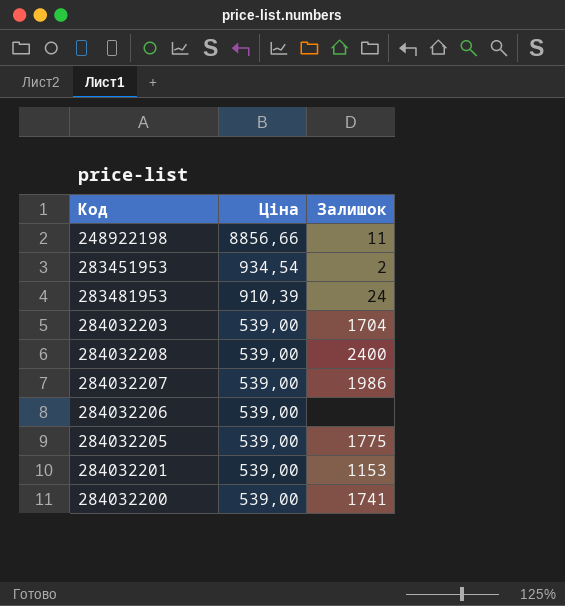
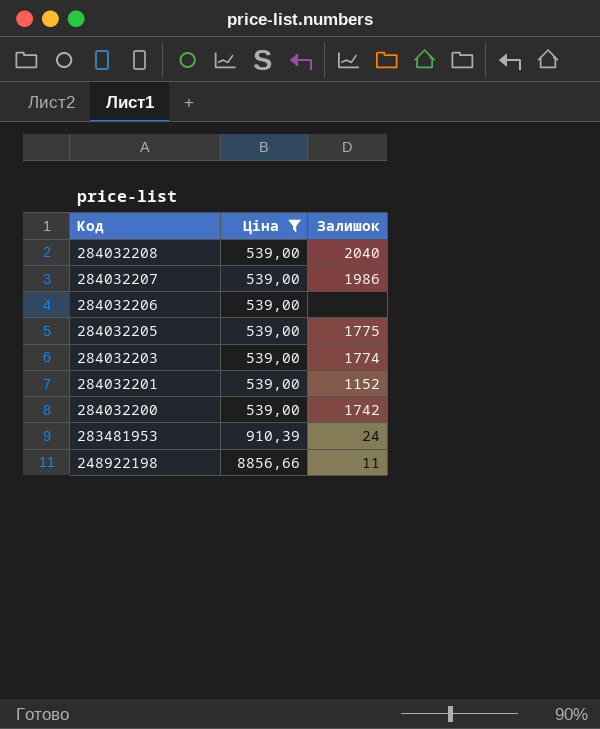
filter: none -> Ціна != 934,54
row order: Ціна descending -> Код descending
284032208 | Залишок: 2400 -> 2040
284032203 | Залишок: 1704 -> 1774
284032201 | Залишок: 1153 -> 1152
284032200 | Залишок: 1741 -> 1742

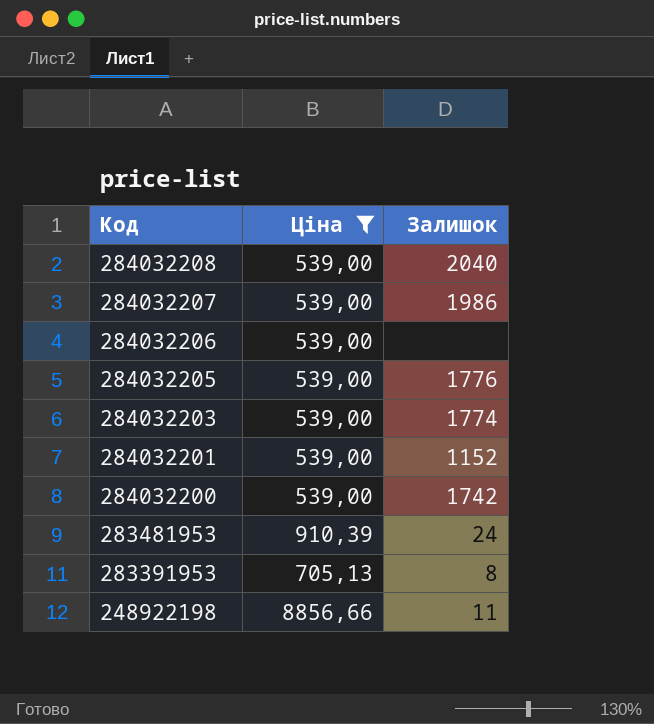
284032205 | Залишок: 1775 -> 1776
row 283391953: none -> 705,13 | 8

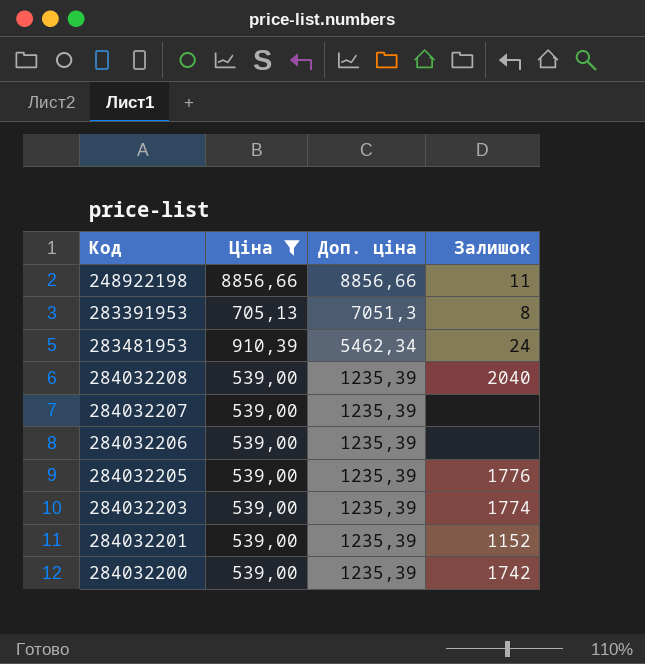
row order: Код descending -> Доп. ціна descending
column Доп. ціна | position: none -> 3
284032207 | Залишок: 1986 -> none

